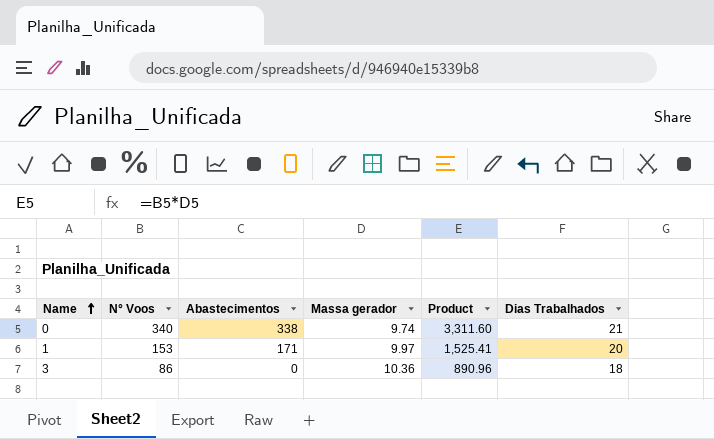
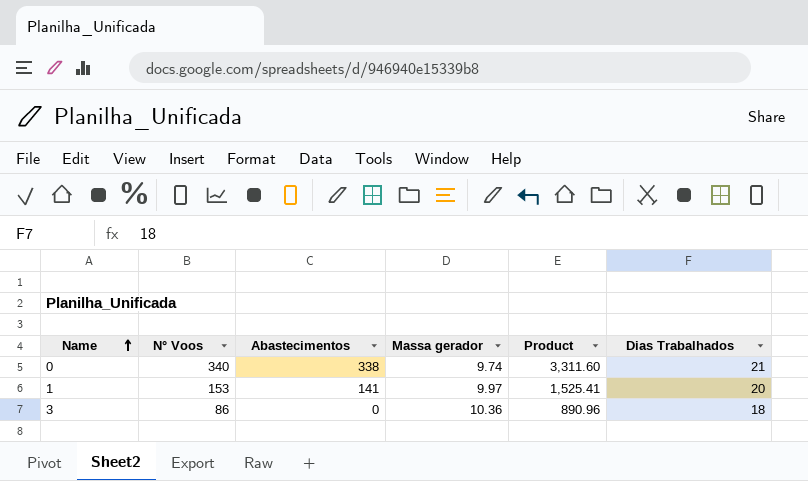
1 | Abastecimentos: 171 -> 141

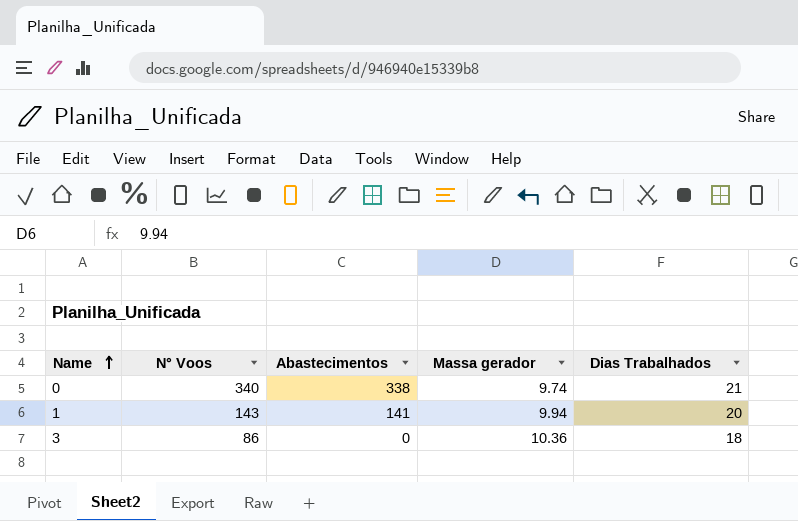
column Product | formula: [N° Voos] * [Massa gerador] -> none
1 | N° Voos: 153 -> 143
1 | Massa gerador: 9.97 -> 9.94

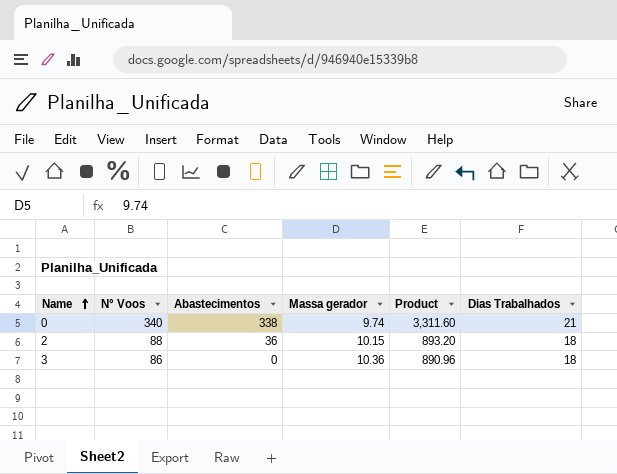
column Product | formula: none -> [N° Voos] * [Massa gerador]
row 1: 143 | 141 | 9.94 | 20 -> none
row 2: none -> 88 | 36 | 10.15 | 893.20 | 18

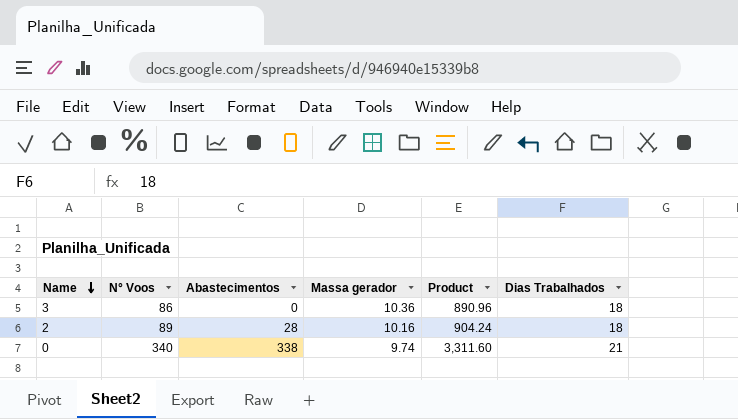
row order: Name ascending -> Name descending
2 | N° Voos: 88 -> 89
2 | Abastecimentos: 36 -> 28
2 | Massa gerador: 10.15 -> 10.16
2 | Product: 893.20 -> 904.24

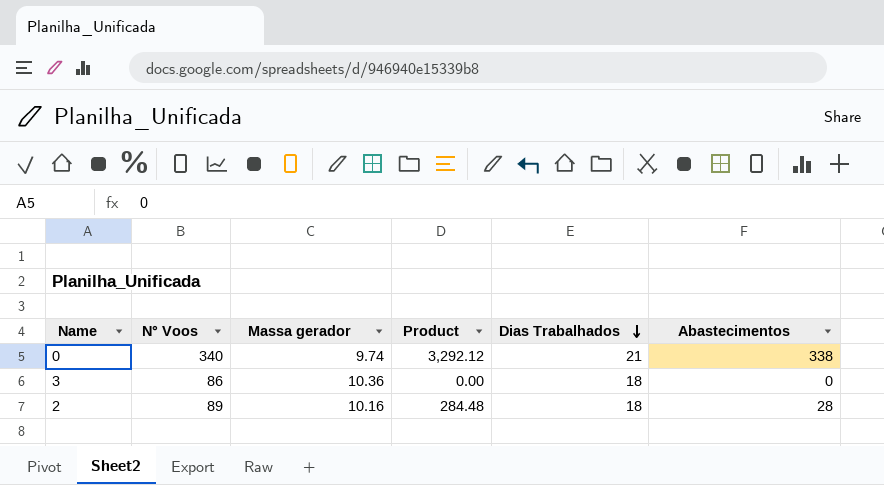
row order: Name descending -> Dias Trabalhados descending
column Product | formula: [N° Voos] * [Massa gerador] -> [Massa gerador] * [Abastecimentos]
column Abastecimentos | position: 3 -> 6

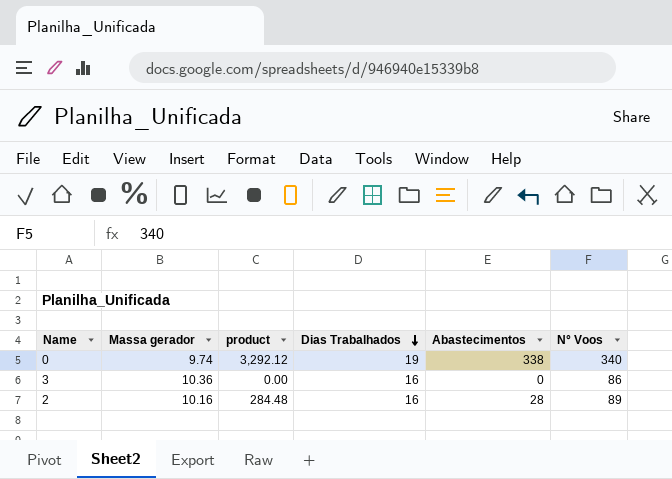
column name: Product -> product
column N° Voos | position: 2 -> 6
0 | Dias Trabalhados: 21 -> 19
3 | Dias Trabalhados: 18 -> 16
2 | Dias Trabalhados: 18 -> 16

